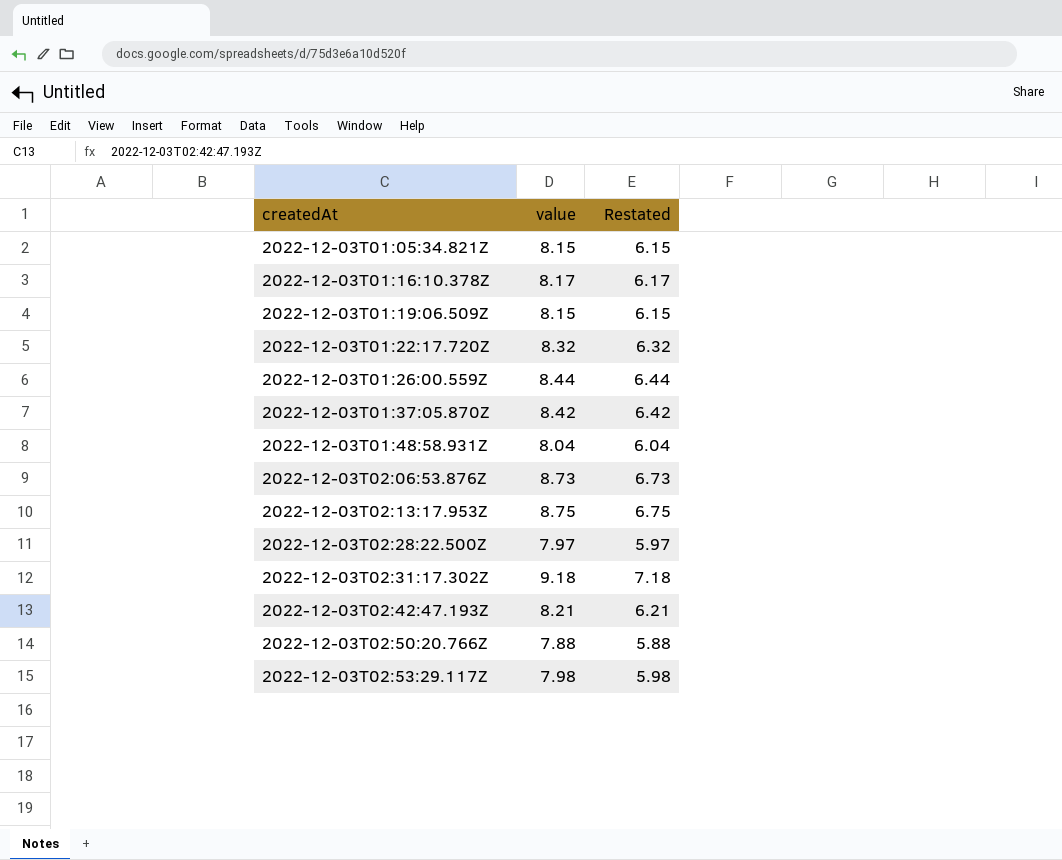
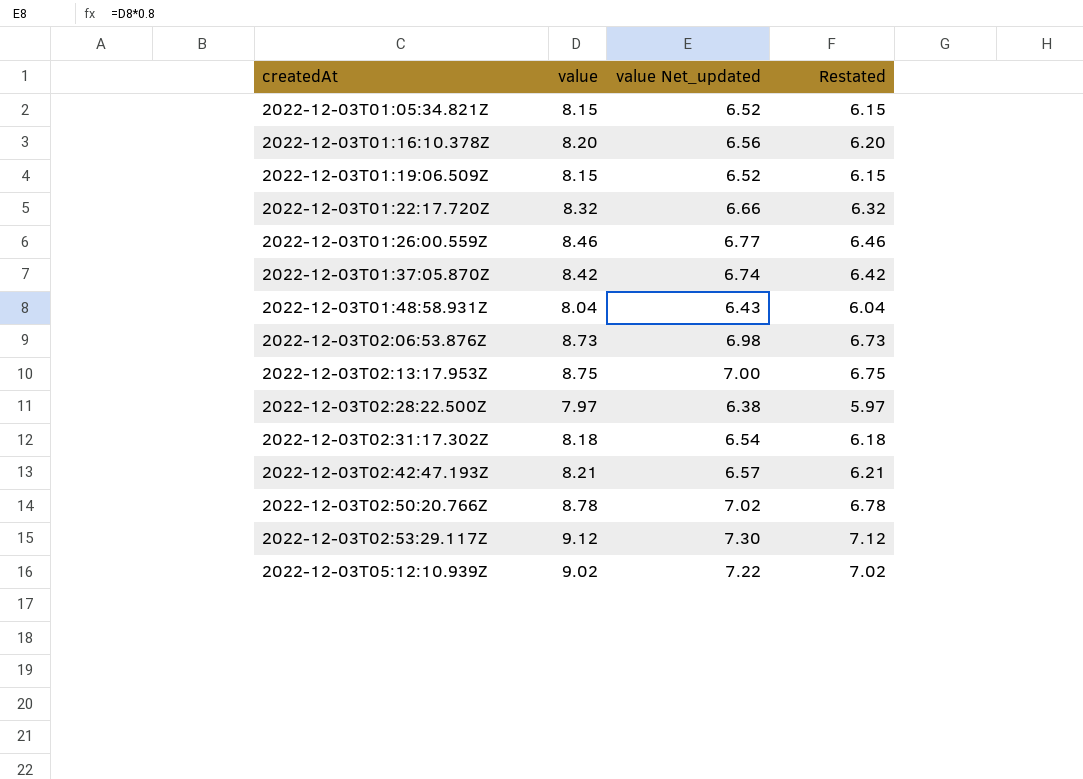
column value Net_updated | formula: none -> [value] * 0.8
2022-12-03T01:16:10.378Z | value: 8.17 -> 8.20
2022-12-03T01:16:10.378Z | Restated: 6.17 -> 6.20
2022-12-03T01:26:00.559Z | value: 8.44 -> 8.46
2022-12-03T01:26:00.559Z | Restated: 6.44 -> 6.46
2022-12-03T02:31:17.302Z | value: 9.18 -> 8.18
2022-12-03T02:31:17.302Z | Restated: 7.18 -> 6.18
2022-12-03T02:50:20.766Z | value: 7.88 -> 8.78
2022-12-03T02:50:20.766Z | Restated: 5.88 -> 6.78
2022-12-03T02:53:29.117Z | value: 7.98 -> 9.12
2022-12-03T02:53:29.117Z | Restated: 5.98 -> 7.12
row 2022-12-03T05:12:10.939Z: none -> 9.02 | 7.22 | 7.02

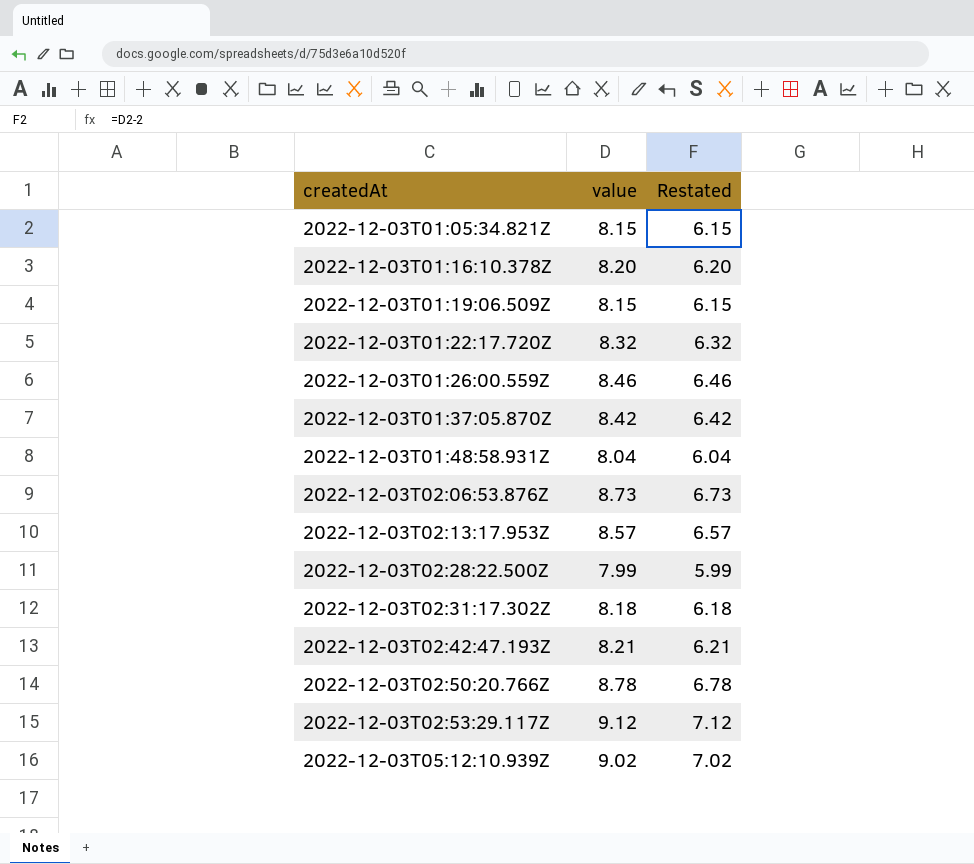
column value Net_updated | formula: [value] * 0.8 -> none
2022-12-03T02:13:17.953Z | value: 8.75 -> 8.57
2022-12-03T02:13:17.953Z | Restated: 6.75 -> 6.57
2022-12-03T02:28:22.500Z | value: 7.97 -> 7.99
2022-12-03T02:28:22.500Z | Restated: 5.97 -> 5.99

